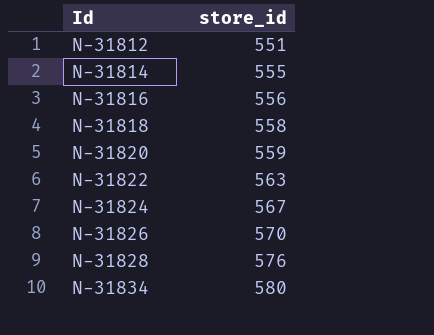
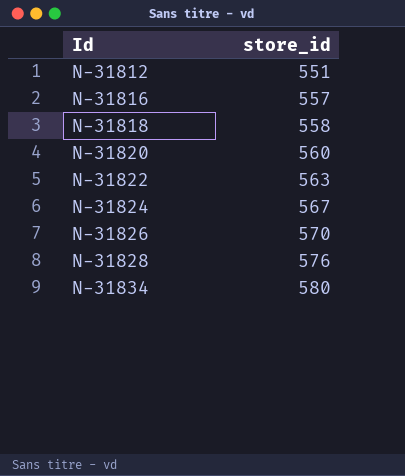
row N-31814: 555 -> none
N-31816 | store_id: 556 -> 557
N-31820 | store_id: 559 -> 560

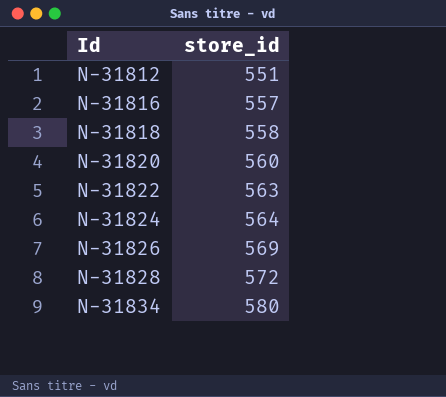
N-31824 | store_id: 567 -> 564
N-31826 | store_id: 570 -> 569
N-31828 | store_id: 576 -> 572

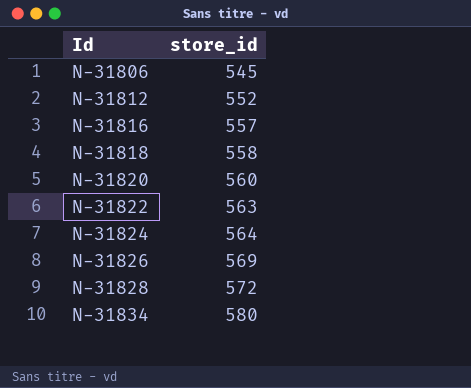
row N-31806: none -> 545
N-31812 | store_id: 551 -> 552

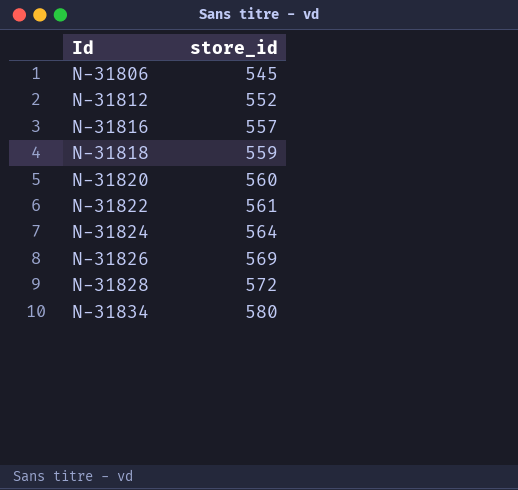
N-31818 | store_id: 558 -> 559
N-31822 | store_id: 563 -> 561

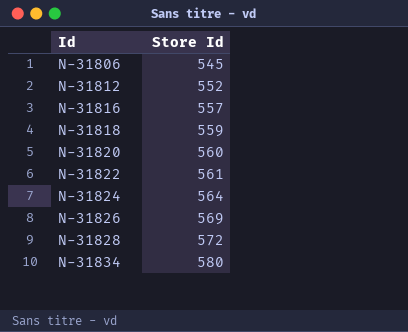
column name: store_id -> Store Id

